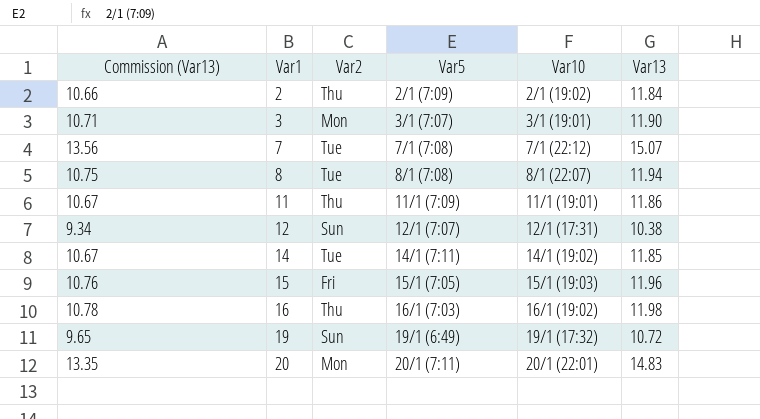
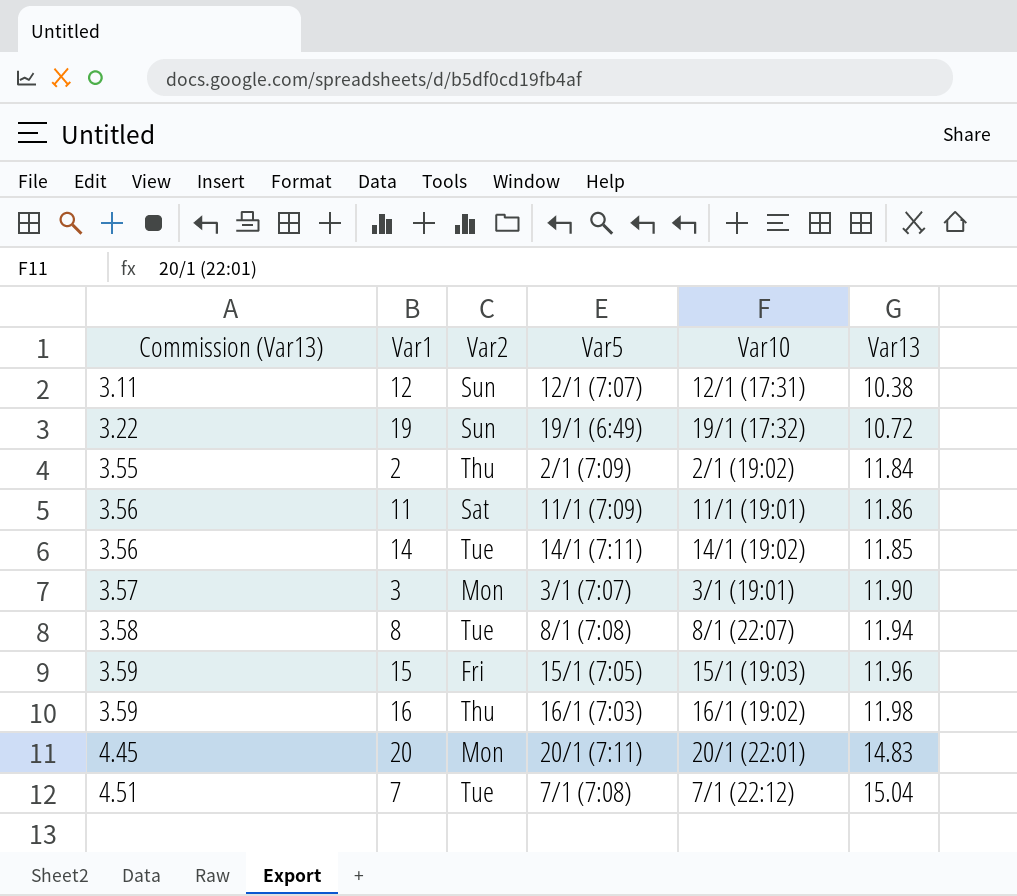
row order: Var1 ascending -> Commission (Var13) ascending
column Commission (Var13) | formula: [Var13] * 0.9 -> [Var13] * 0.3
11 | Var2: Thu -> Sat
7 | Var13: 15.07 -> 15.04

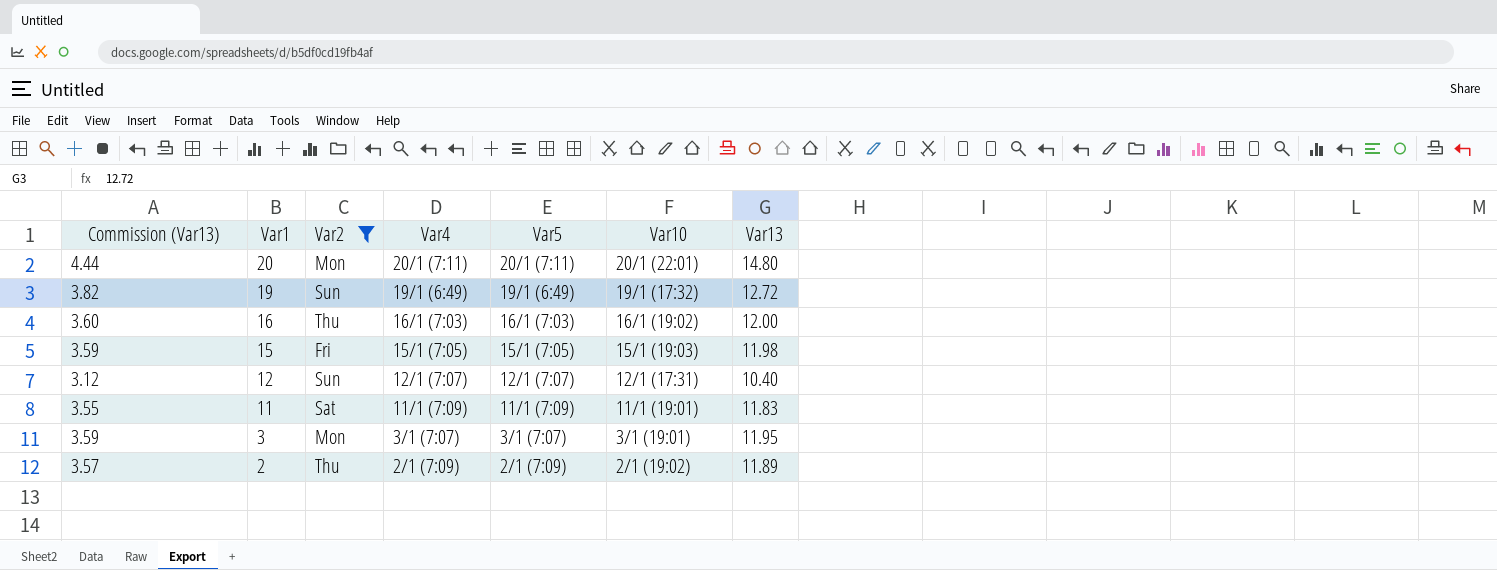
filter: none -> Var2 != Tue
row order: Commission (Var13) ascending -> Var1 descending
column Var4 | position: none -> 4
20 | Commission (Var13): 4.45 -> 4.44
20 | Var13: 14.83 -> 14.80
19 | Commission (Var13): 3.22 -> 3.82
19 | Var13: 10.72 -> 12.72
16 | Commission (Var13): 3.59 -> 3.60
16 | Var13: 11.98 -> 12.00
15 | Var13: 11.96 -> 11.98
12 | Commission (Var13): 3.11 -> 3.12
12 | Var13: 10.38 -> 10.40
11 | Commission (Var13): 3.56 -> 3.55
11 | Var13: 11.86 -> 11.83
3 | Commission (Var13): 3.57 -> 3.59
3 | Var13: 11.90 -> 11.95
2 | Commission (Var13): 3.55 -> 3.57
2 | Var13: 11.84 -> 11.89

